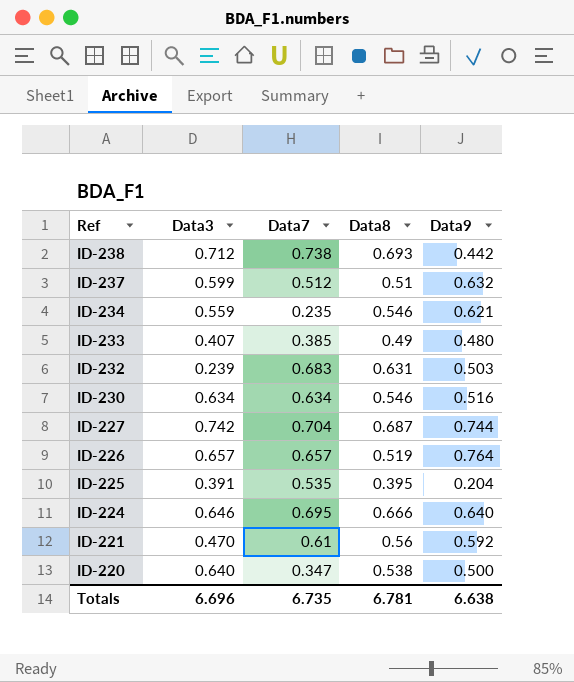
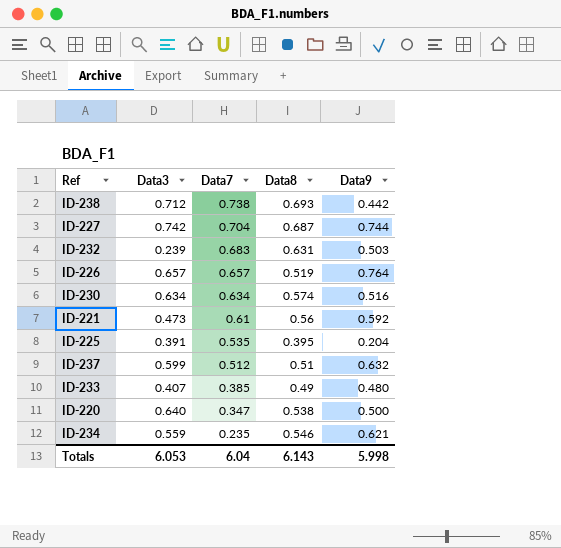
row order: Ref descending -> Data7 descending
row ID-224: 0.646 | 0.695 | 0.666 | 0.640 -> none
ID-230 | Data8: 0.546 -> 0.574
ID-221 | Data3: 0.470 -> 0.473
Totals | Data3: 6.696 -> 6.053
Totals | Data7: 6.735 -> 6.04
Totals | Data8: 6.781 -> 6.143
Totals | Data9: 6.638 -> 5.998

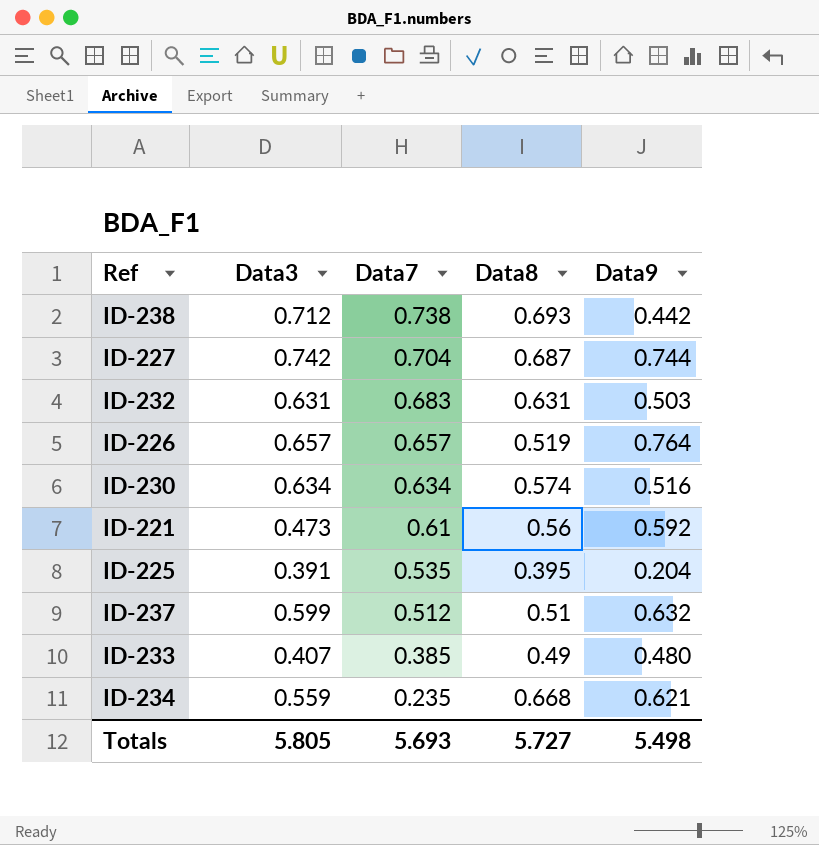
row ID-220: 0.640 | 0.347 | 0.538 | 0.500 -> none
ID-232 | Data3: 0.239 -> 0.631
ID-234 | Data8: 0.546 -> 0.668
Totals | Data3: 6.053 -> 5.805
Totals | Data7: 6.04 -> 5.693
Totals | Data8: 6.143 -> 5.727
Totals | Data9: 5.998 -> 5.498

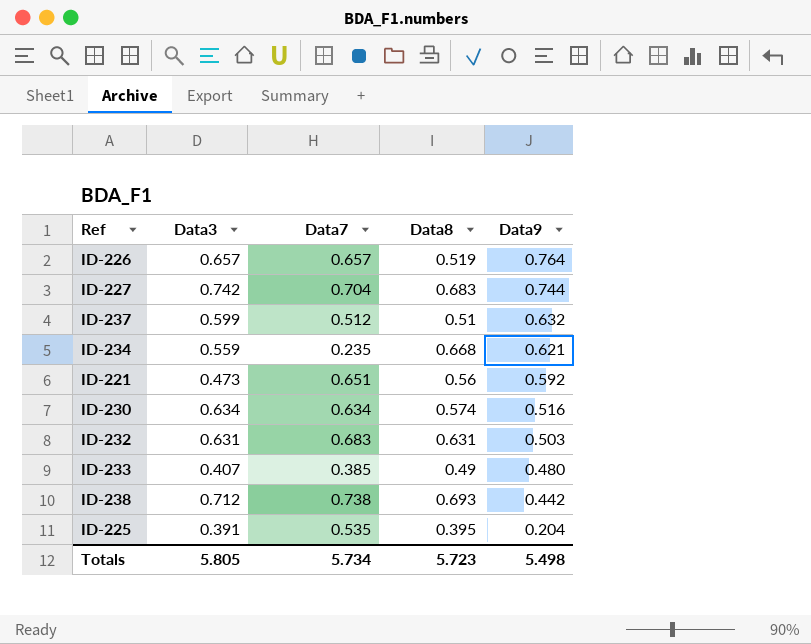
row order: Data7 descending -> Data9 descending
ID-227 | Data8: 0.687 -> 0.683
ID-221 | Data7: 0.61 -> 0.651
Totals | Data7: 5.693 -> 5.734
Totals | Data8: 5.727 -> 5.723

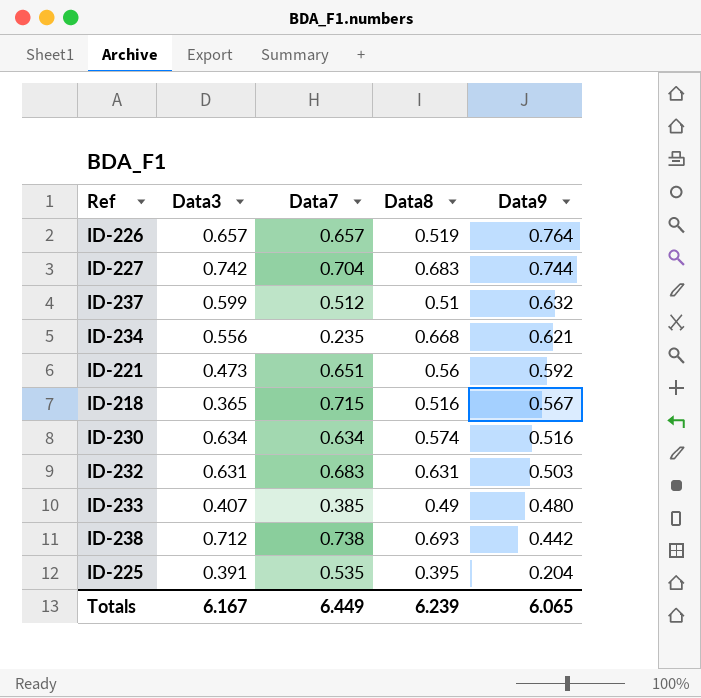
ID-234 | Data3: 0.559 -> 0.556
row ID-218: none -> 0.365 | 0.715 | 0.516 | 0.567
Totals | Data3: 5.805 -> 6.167
Totals | Data7: 5.734 -> 6.449
Totals | Data8: 5.723 -> 6.239
Totals | Data9: 5.498 -> 6.065

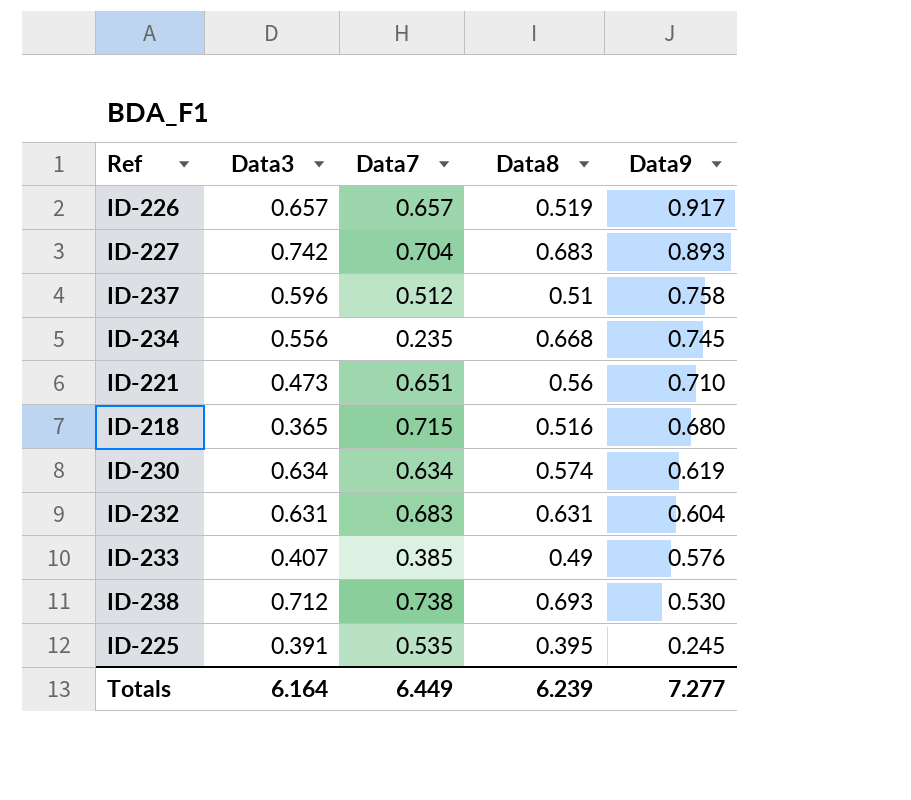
ID-226 | Data9: 0.764 -> 0.917
ID-227 | Data9: 0.744 -> 0.893
ID-237 | Data3: 0.599 -> 0.596
ID-237 | Data9: 0.632 -> 0.758
ID-234 | Data9: 0.621 -> 0.745
ID-221 | Data9: 0.592 -> 0.710
ID-218 | Data9: 0.567 -> 0.680
ID-230 | Data9: 0.516 -> 0.619
ID-232 | Data9: 0.503 -> 0.604
ID-233 | Data9: 0.480 -> 0.576
ID-238 | Data9: 0.442 -> 0.530
ID-225 | Data9: 0.204 -> 0.245
Totals | Data3: 6.167 -> 6.164
Totals | Data9: 6.065 -> 7.277

